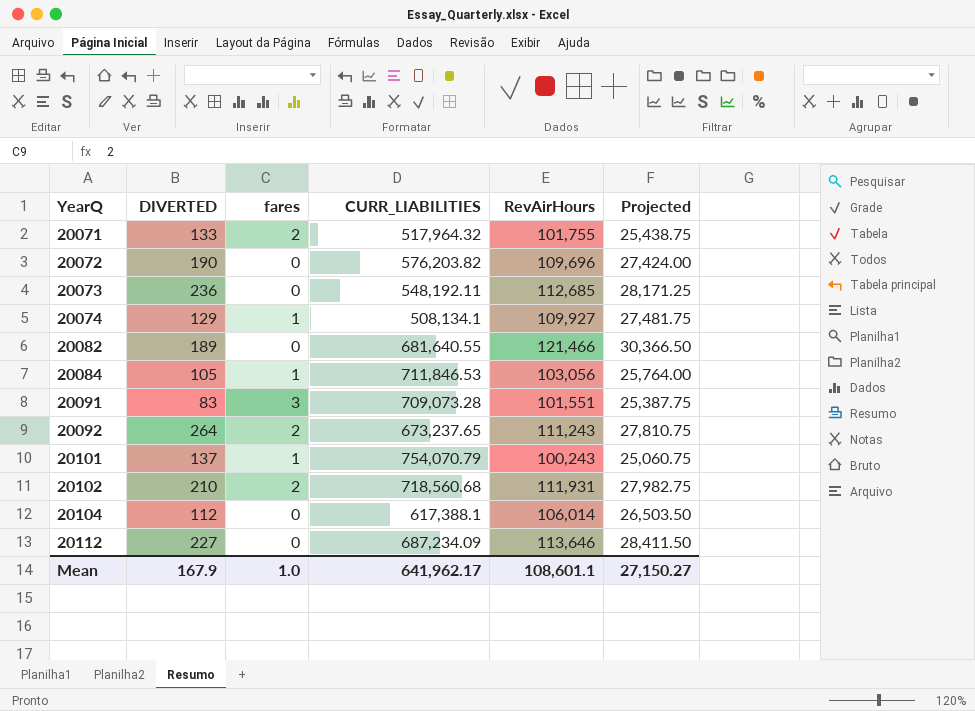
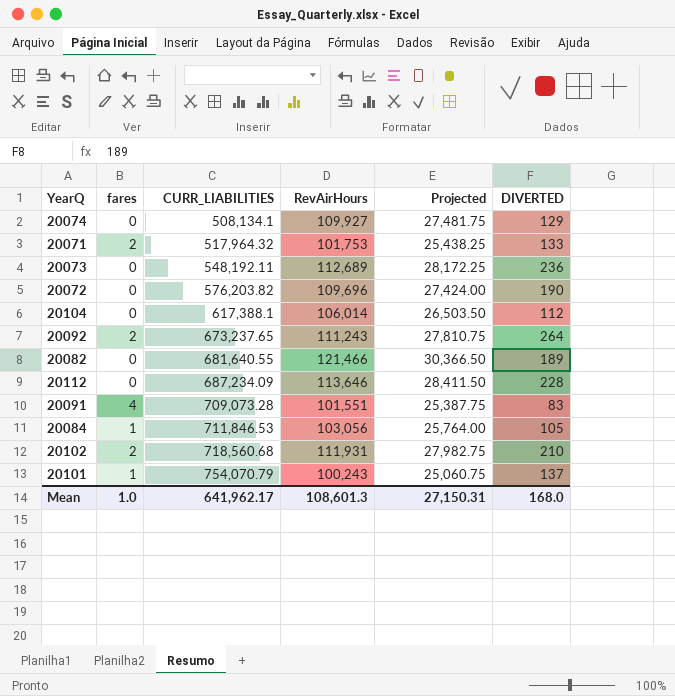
row order: YearQ ascending -> CURR_LIABILITIES ascending
column DIVERTED | position: 2 -> 6
20074 | fares: 1 -> 0
20071 | RevAirHours: 101,755 -> 101,753
20071 | Projected: 25,438.75 -> 25,438.25
20073 | RevAirHours: 112,685 -> 112,689
20073 | Projected: 28,171.25 -> 28,172.25
20112 | DIVERTED: 227 -> 228
20091 | fares: 3 -> 4
Mean | RevAirHours: 108,601.1 -> 108,601.3
Mean | Projected: 27,150.27 -> 27,150.31
Mean | DIVERTED: 167.9 -> 168.0

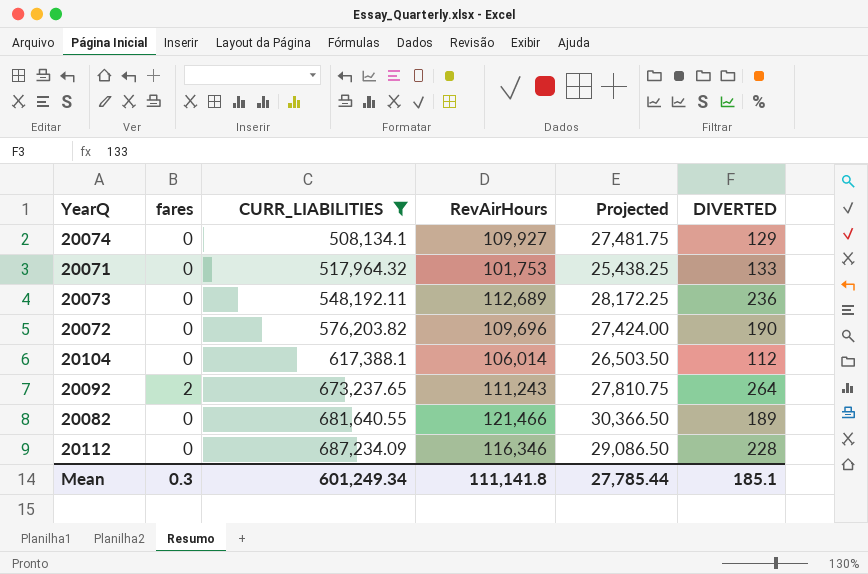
filter: none -> CURR_LIABILITIES <= 687,234.09
20071 | fares: 2 -> 0
20112 | RevAirHours: 113,646 -> 116,346
20112 | Projected: 28,411.50 -> 29,086.50
Mean | fares: 1.0 -> 0.3
Mean | CURR_LIABILITIES: 641,962.17 -> 601,249.34
Mean | RevAirHours: 108,601.3 -> 111,141.8
Mean | Projected: 27,150.31 -> 27,785.44
Mean | DIVERTED: 168.0 -> 185.1

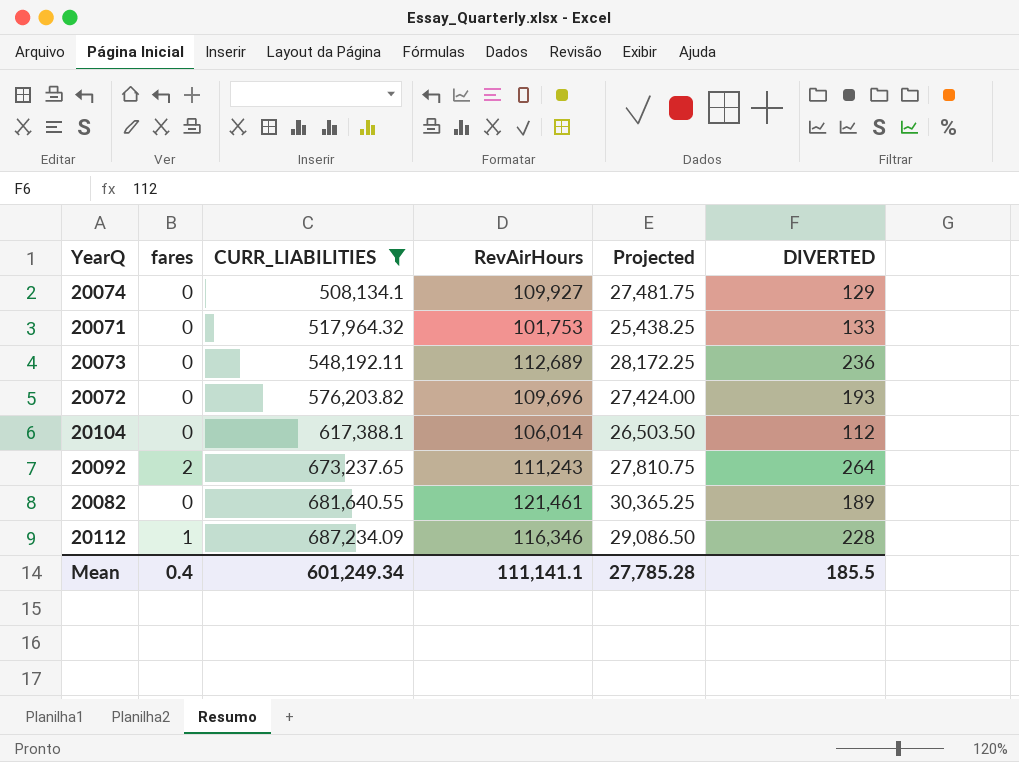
20072 | DIVERTED: 190 -> 193
20082 | RevAirHours: 121,466 -> 121,461
20082 | Projected: 30,366.50 -> 30,365.25
20112 | fares: 0 -> 1
Mean | fares: 0.3 -> 0.4
Mean | RevAirHours: 111,141.8 -> 111,141.1
Mean | Projected: 27,785.44 -> 27,785.28
Mean | DIVERTED: 185.1 -> 185.5

